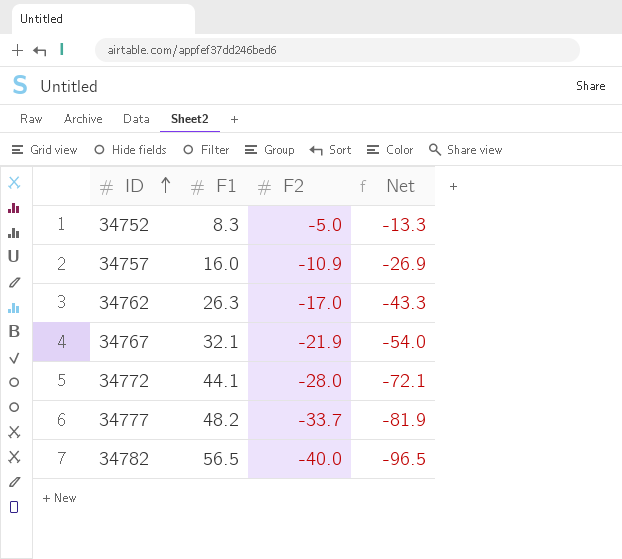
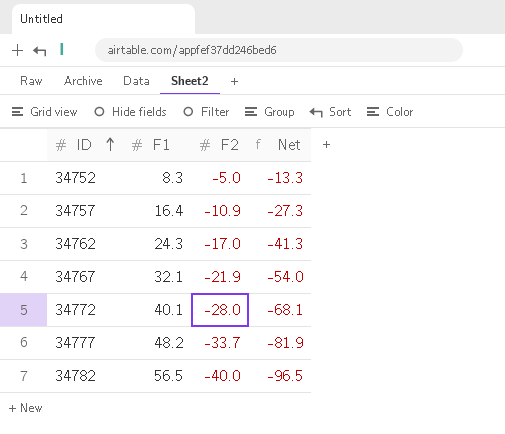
34757 | F1: 16.0 -> 16.4
34757 | Net: -26.9 -> -27.3
34762 | F1: 26.3 -> 24.3
34762 | Net: -43.3 -> -41.3
34772 | F1: 44.1 -> 40.1
34772 | Net: -72.1 -> -68.1

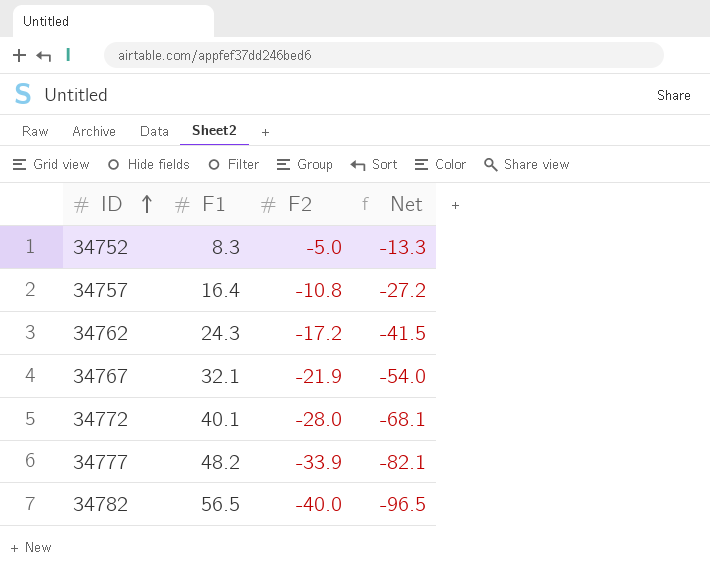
34757 | F2: -10.9 -> -10.8
34757 | Net: -27.3 -> -27.2
34762 | F2: -17.0 -> -17.2
34762 | Net: -41.3 -> -41.5
34777 | F2: -33.7 -> -33.9
34777 | Net: -81.9 -> -82.1

